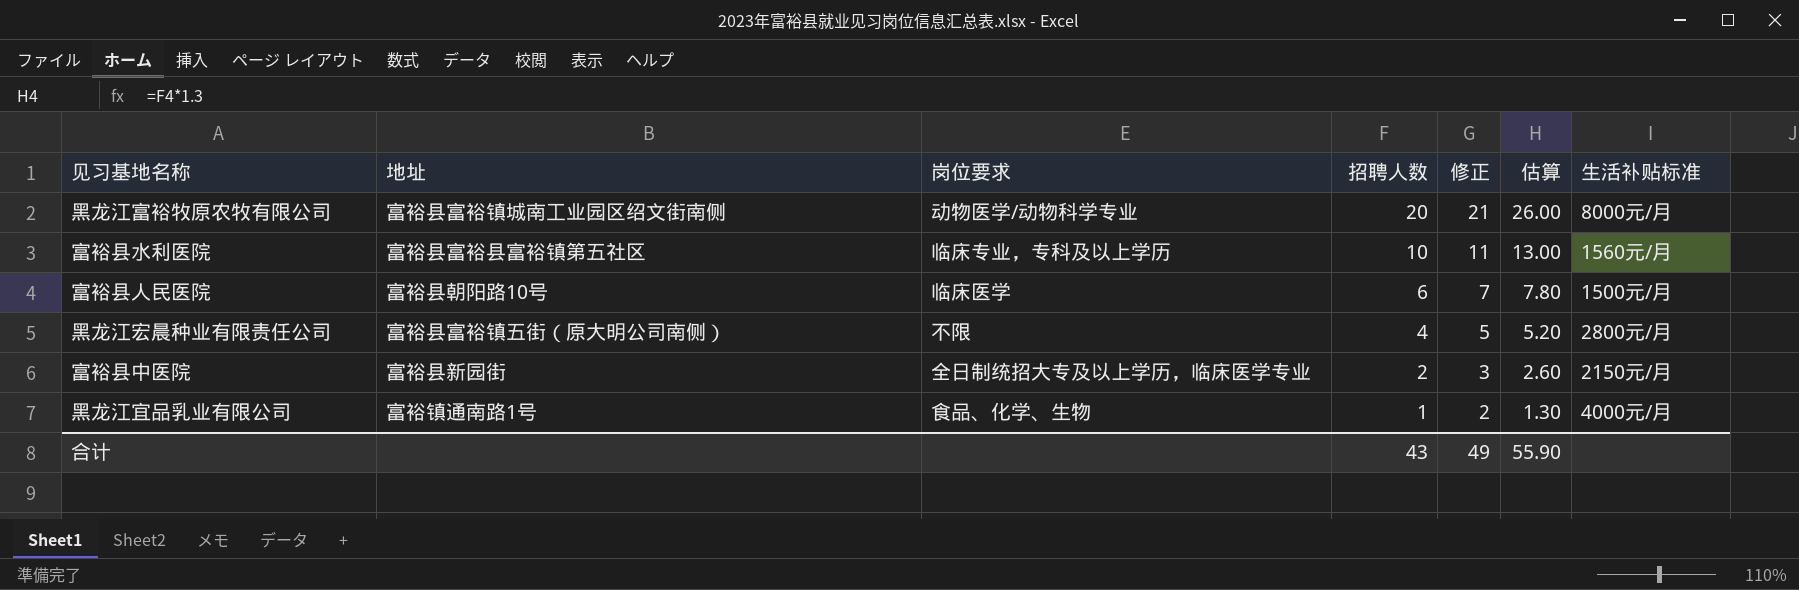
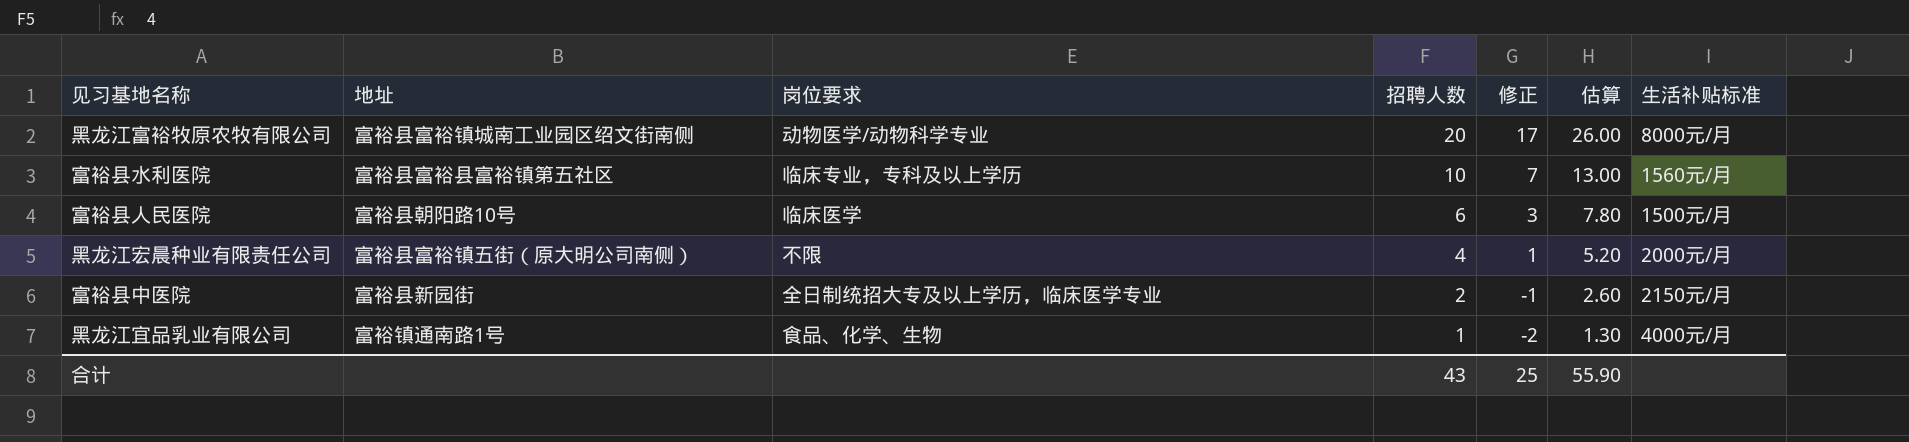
column 修正 | formula: [招聘人数] + 1 -> [招聘人数] - 3
黑龙江宏晨种业有限责任公司 | 生活补贴标准: 2800元/月 -> 2000元/月
合计 | 修正: 49 -> 25

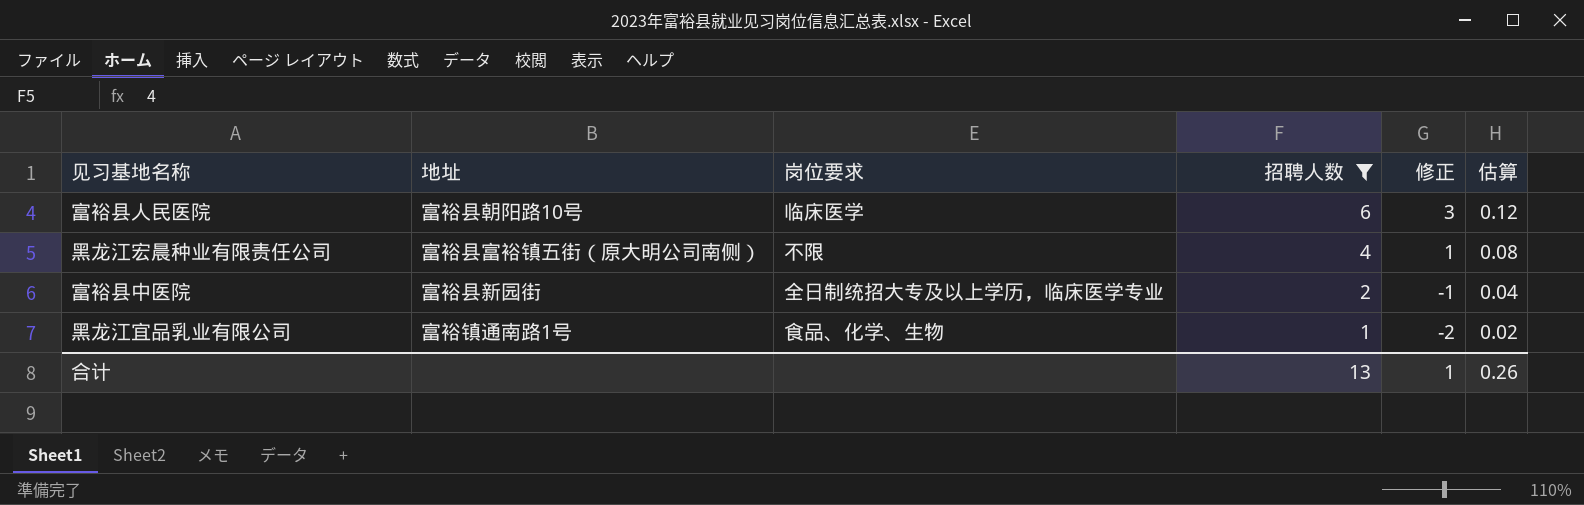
filter: none -> 招聘人数 <= 6
column 生活补贴标准 | position: 7 -> none
column 估算 | formula: [招聘人数] * 1.3 -> [招聘人数] * 0.02
合计 | 招聘人数: 43 -> 13
合计 | 修正: 25 -> 1
合计 | 估算: 55.90 -> 0.26

